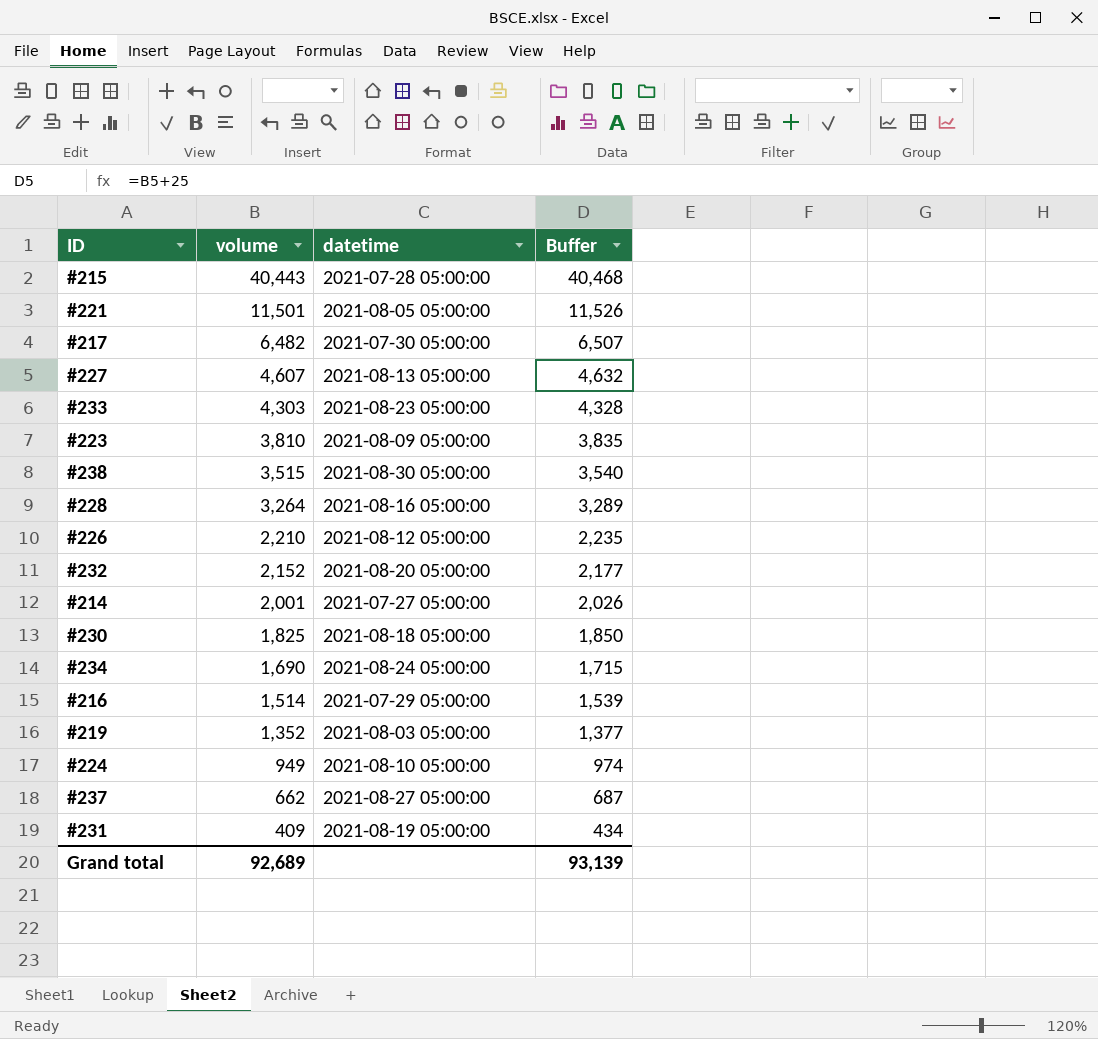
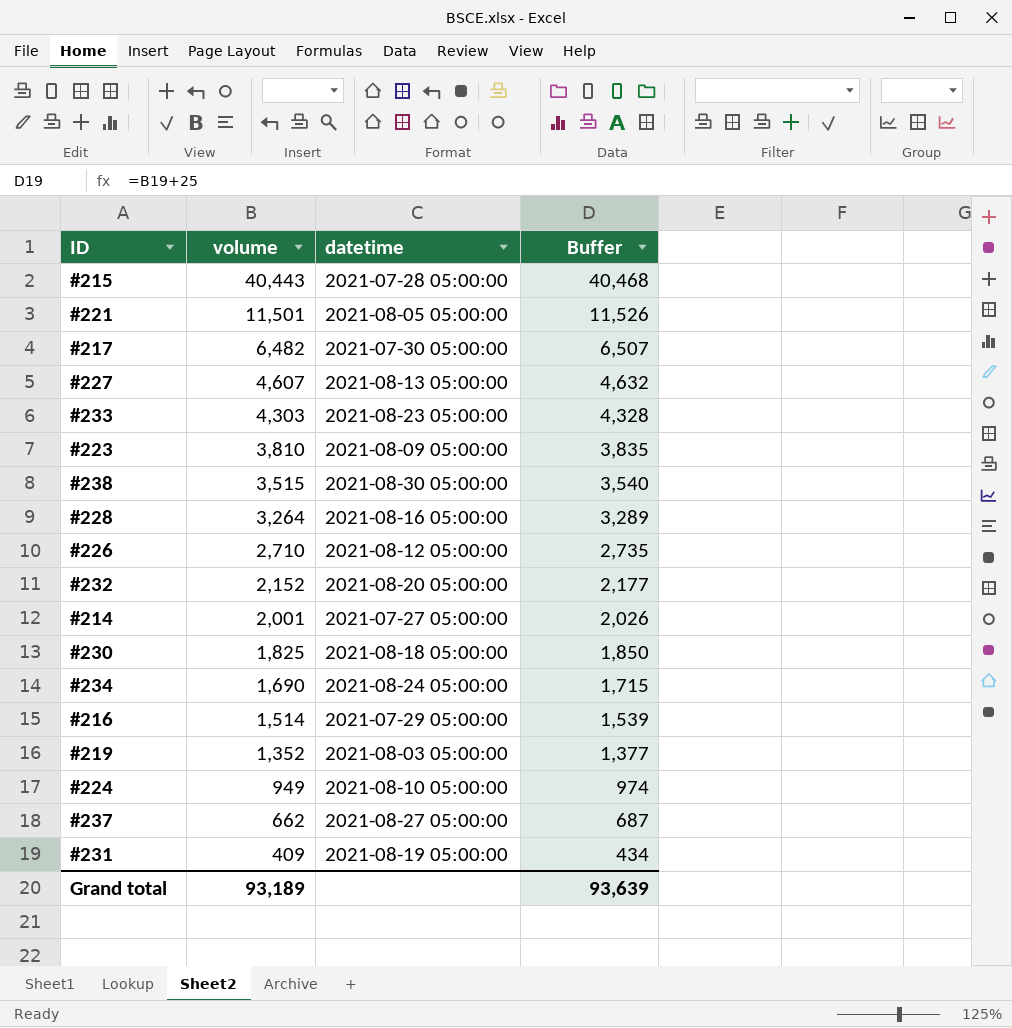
#226 | volume: 2,210 -> 2,710
#226 | Buffer: 2,235 -> 2,735
Grand total | volume: 92,689 -> 93,189
Grand total | Buffer: 93,139 -> 93,639

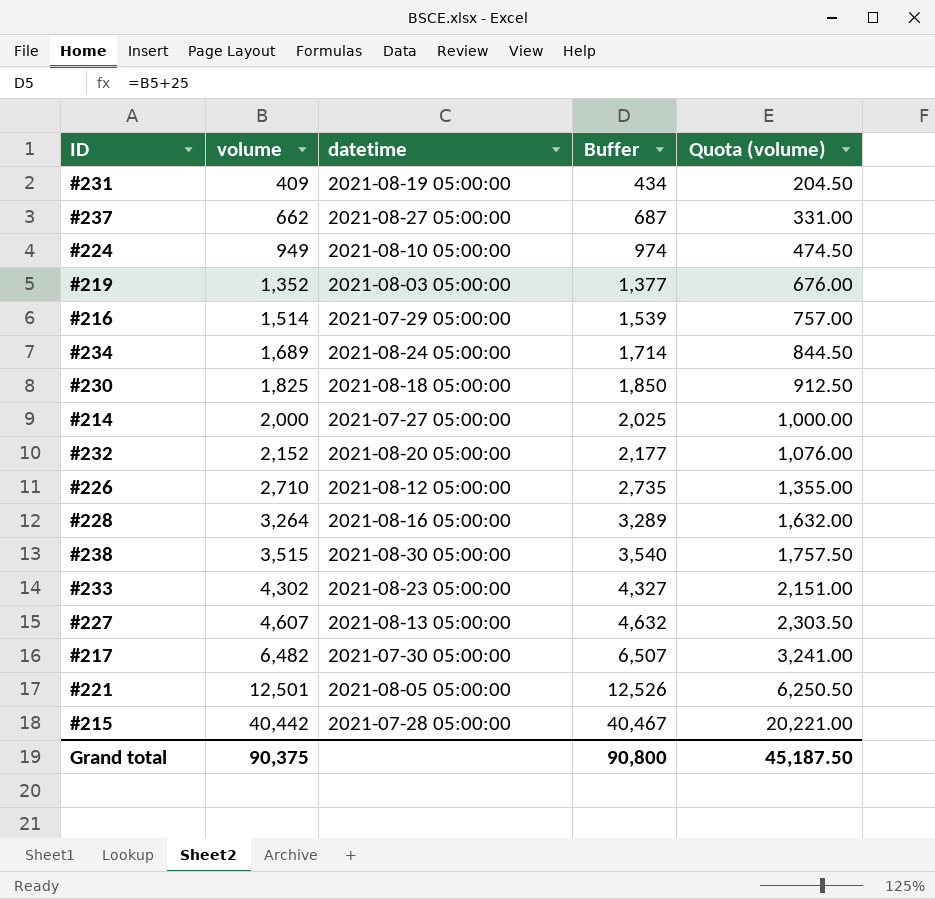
row order: volume descending -> volume ascending
column Quota (volume) | formula: none -> [volume] * 0.5
row #223: 3,810 | 2021-08-09 05:00:00 | 3,835 -> none
#234 | volume: 1,690 -> 1,689
#234 | Buffer: 1,715 -> 1,714
#214 | volume: 2,001 -> 2,000
#214 | Buffer: 2,026 -> 2,025
#233 | volume: 4,303 -> 4,302
#233 | Buffer: 4,328 -> 4,327
#221 | volume: 11,501 -> 12,501
#221 | Buffer: 11,526 -> 12,526
#215 | volume: 40,443 -> 40,442
#215 | Buffer: 40,468 -> 40,467
Grand total | volume: 93,189 -> 90,375
Grand total | Buffer: 93,639 -> 90,800

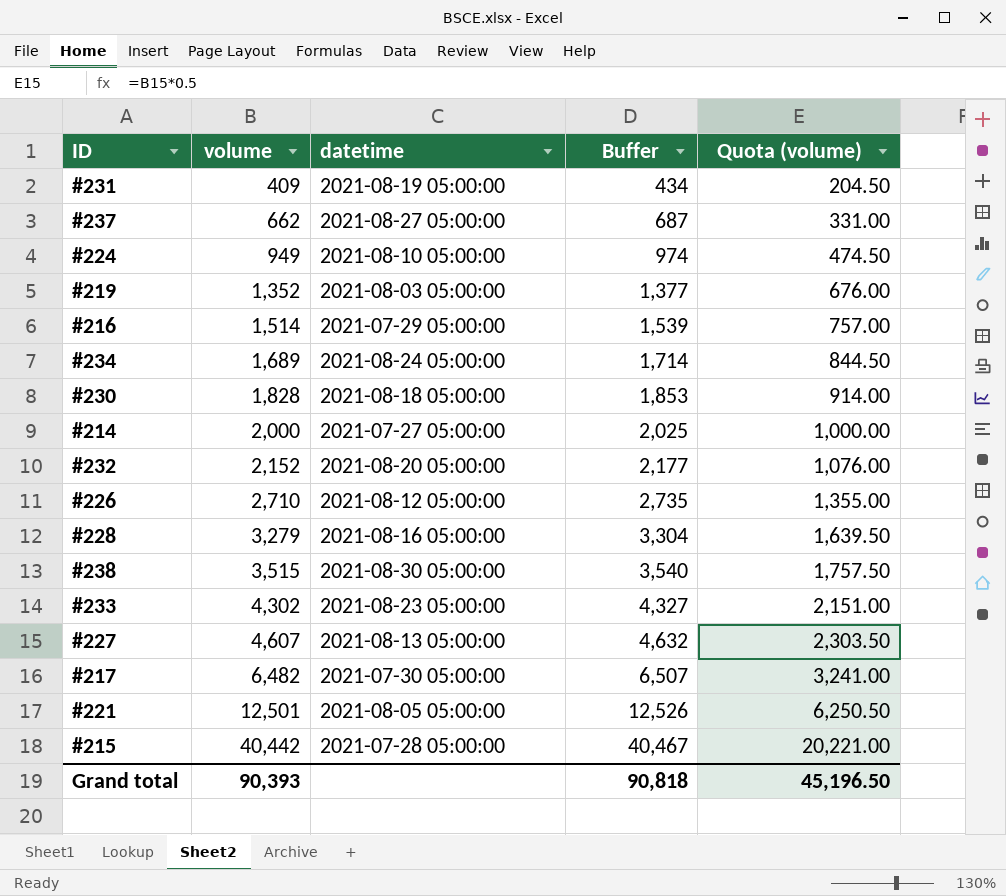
#230 | volume: 1,825 -> 1,828
#230 | Buffer: 1,850 -> 1,853
#230 | Quota (volume): 912.50 -> 914.00
#228 | volume: 3,264 -> 3,279
#228 | Buffer: 3,289 -> 3,304
#228 | Quota (volume): 1,632.00 -> 1,639.50
Grand total | volume: 90,375 -> 90,393
Grand total | Buffer: 90,800 -> 90,818
Grand total | Quota (volume): 45,187.50 -> 45,196.50

